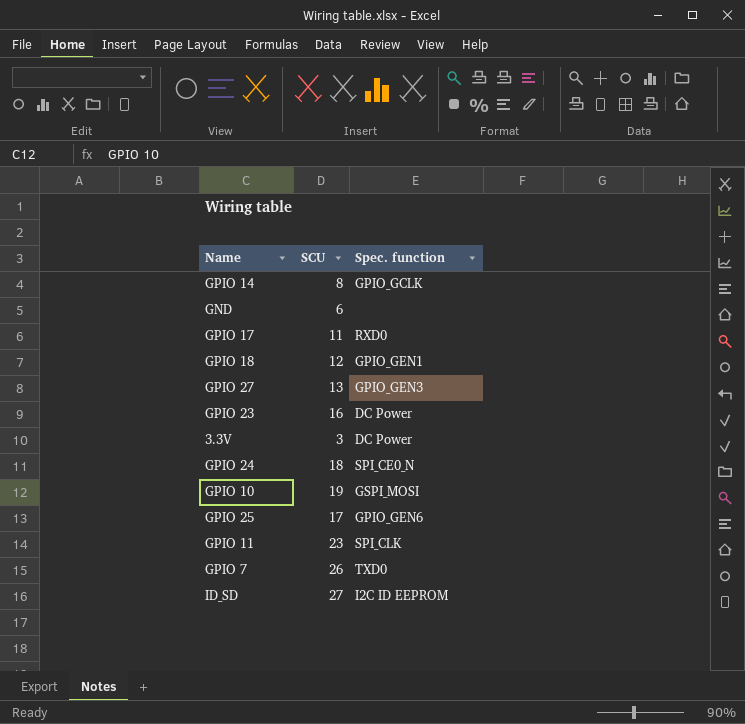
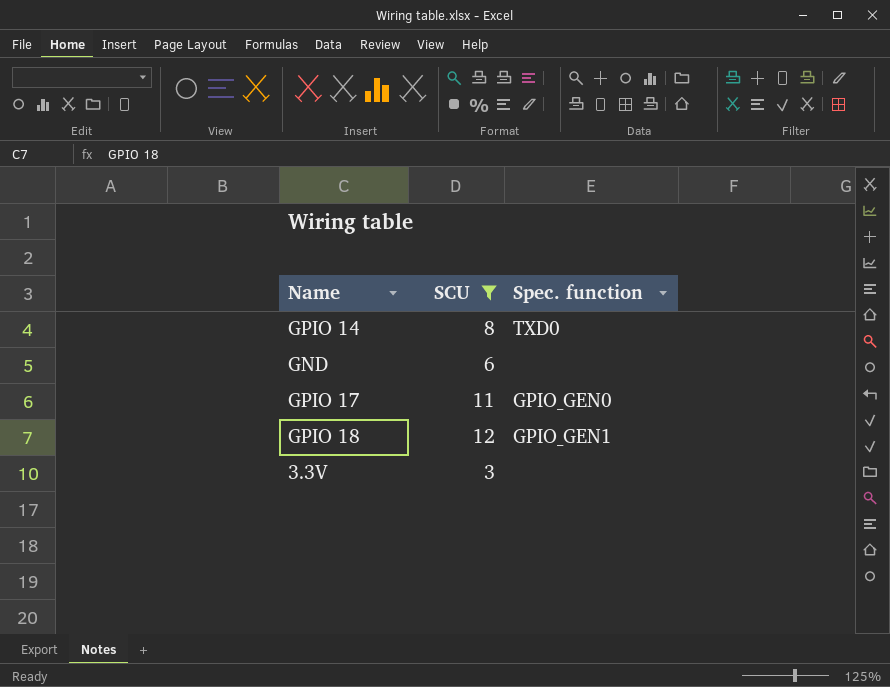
filter: none -> SCU <= 12
GPIO 14 | Spec. function: GPIO_GCLK -> TXD0
GPIO 17 | Spec. function: RXD0 -> GPIO_GEN0
3.3V | Spec. function: DC Power -> none

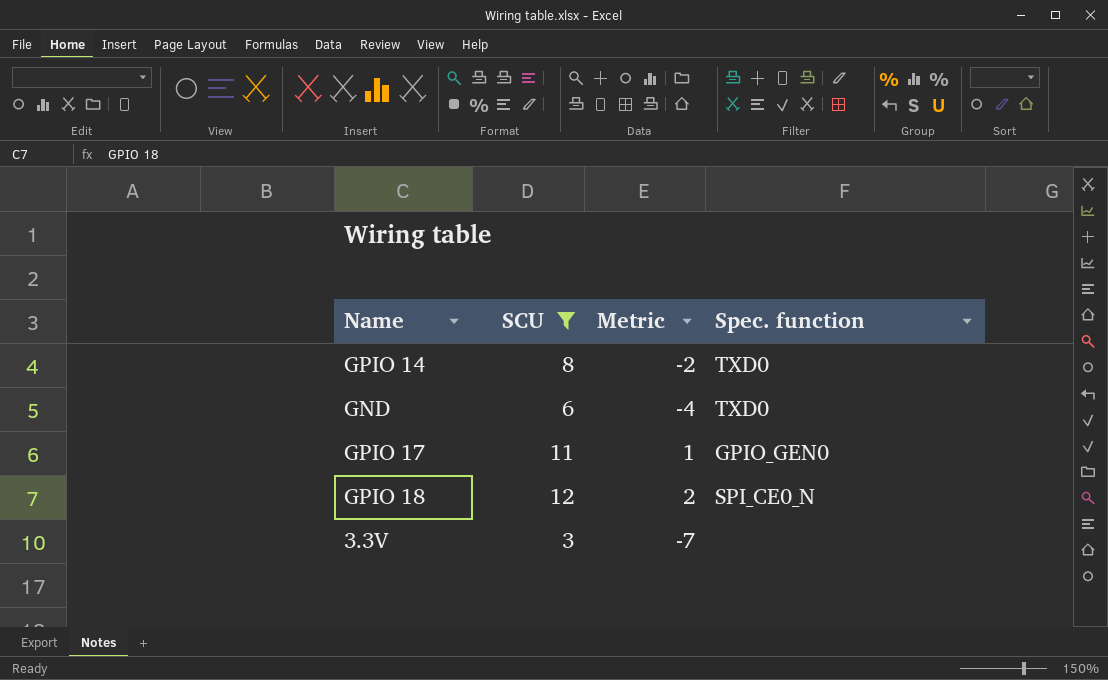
column Metric | formula: none -> [SCU] - 10
GND | Spec. function: none -> TXD0
GPIO 18 | Spec. function: GPIO_GEN1 -> SPI_CE0_N

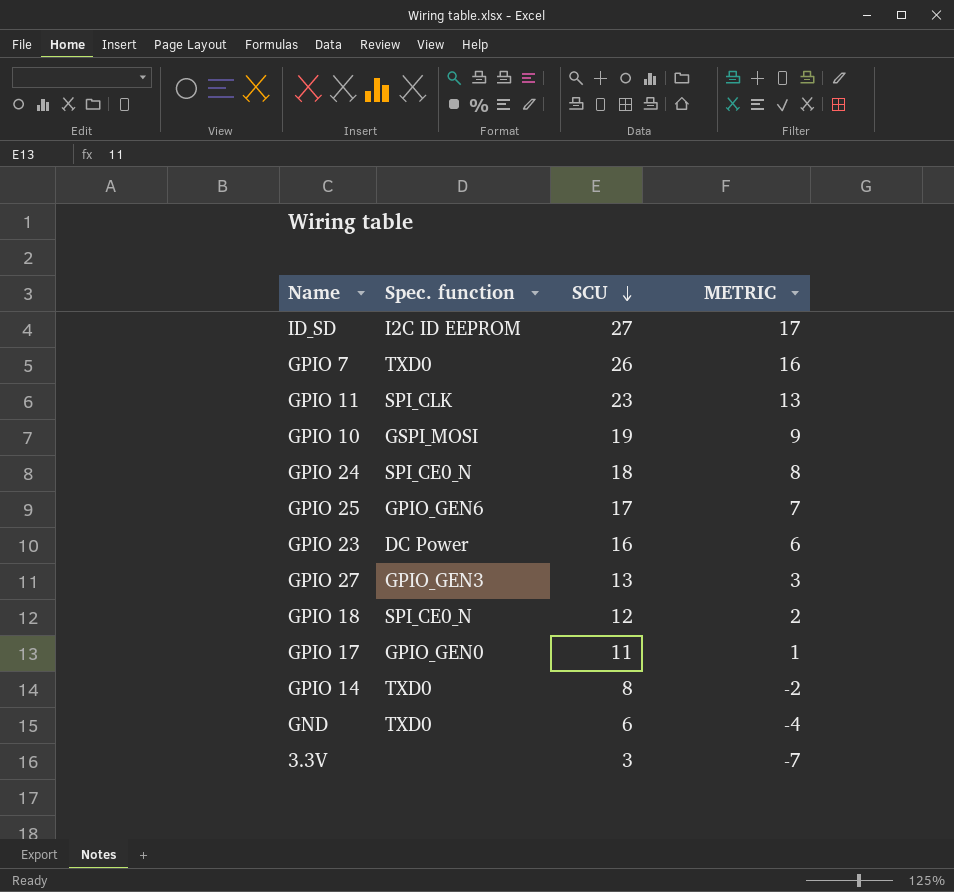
filter: SCU <= 12 -> none
row order: none -> SCU descending
column Spec. function | position: 4 -> 2
column name: Metric -> METRIC

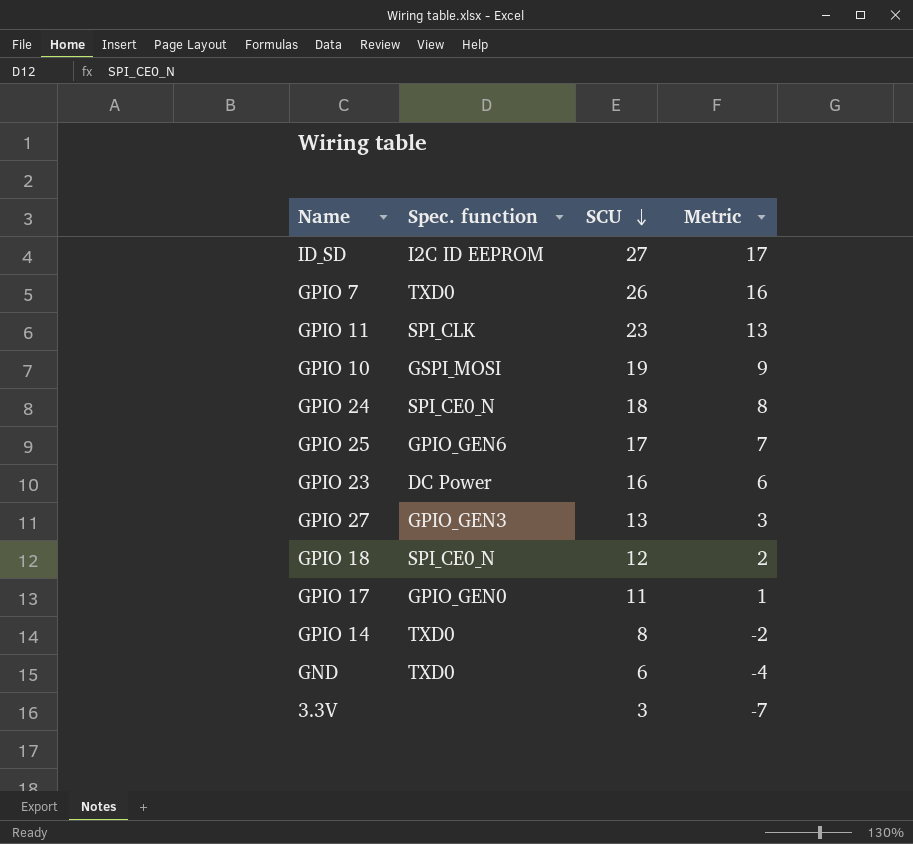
column name: METRIC -> Metric

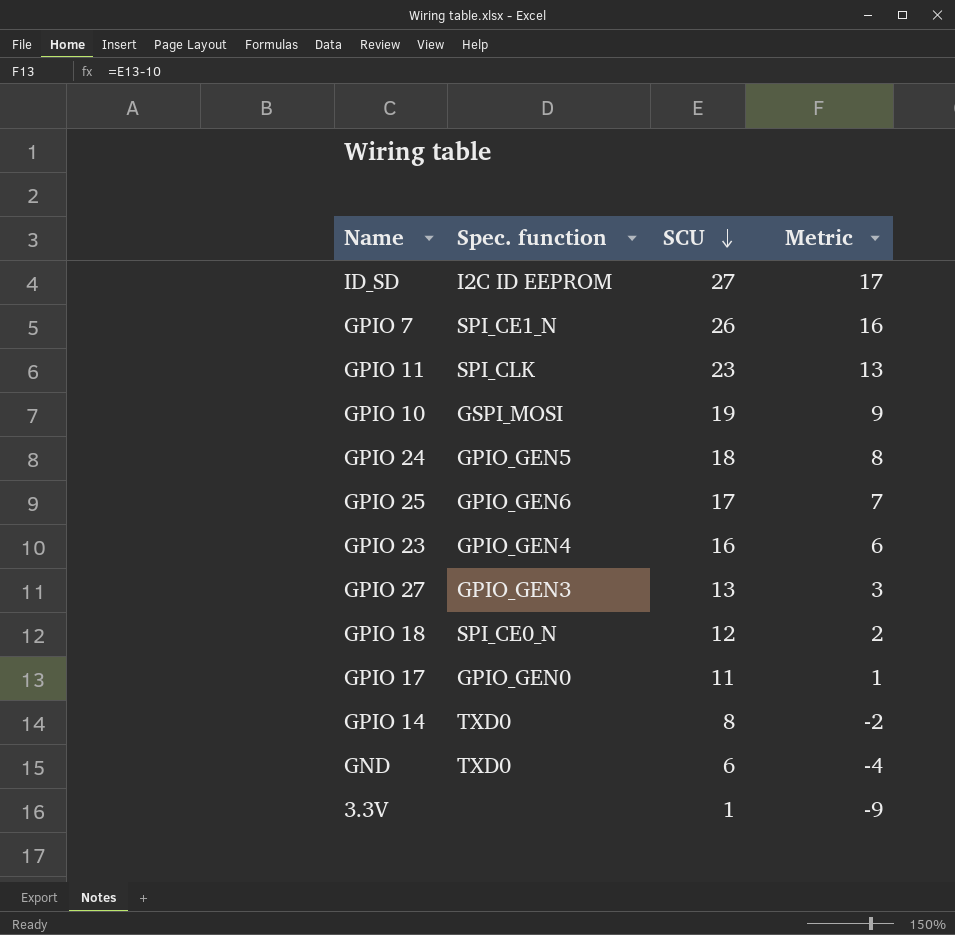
GPIO 7 | Spec. function: TXD0 -> SPI_CE1_N
GPIO 24 | Spec. function: SPI_CE0_N -> GPIO_GEN5
GPIO 23 | Spec. function: DC Power -> GPIO_GEN4
3.3V | SCU: 3 -> 1
3.3V | Metric: -7 -> -9

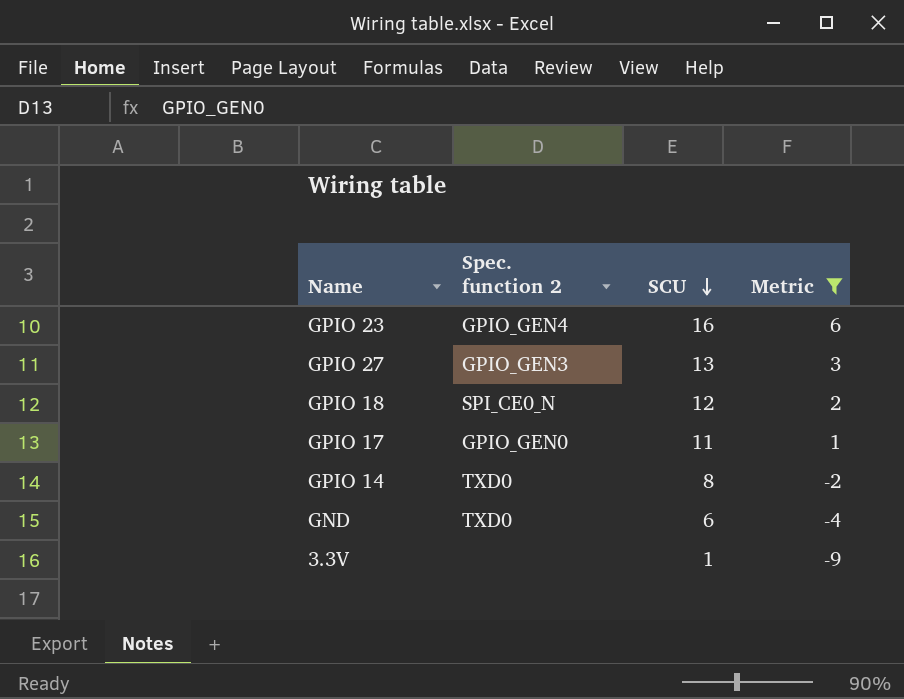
filter: none -> Metric <= 6
column name: Spec. function -> Spec. function 2

